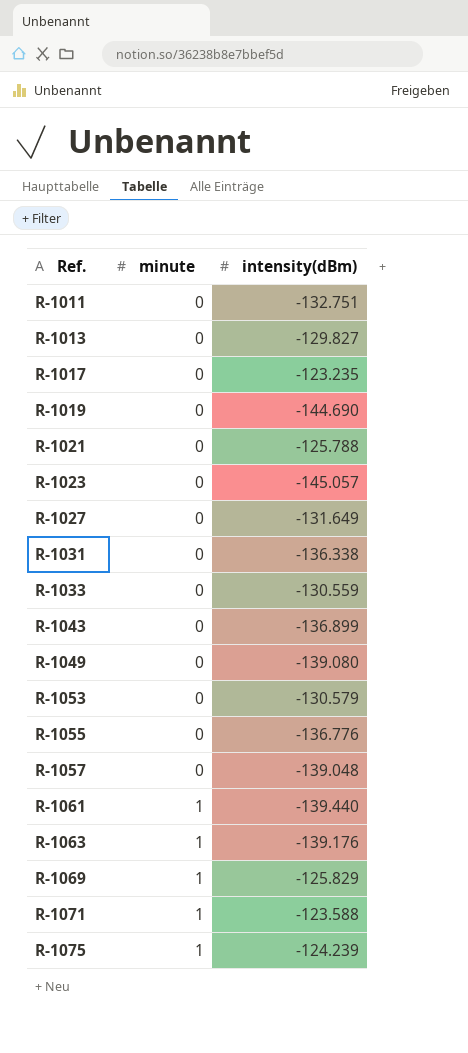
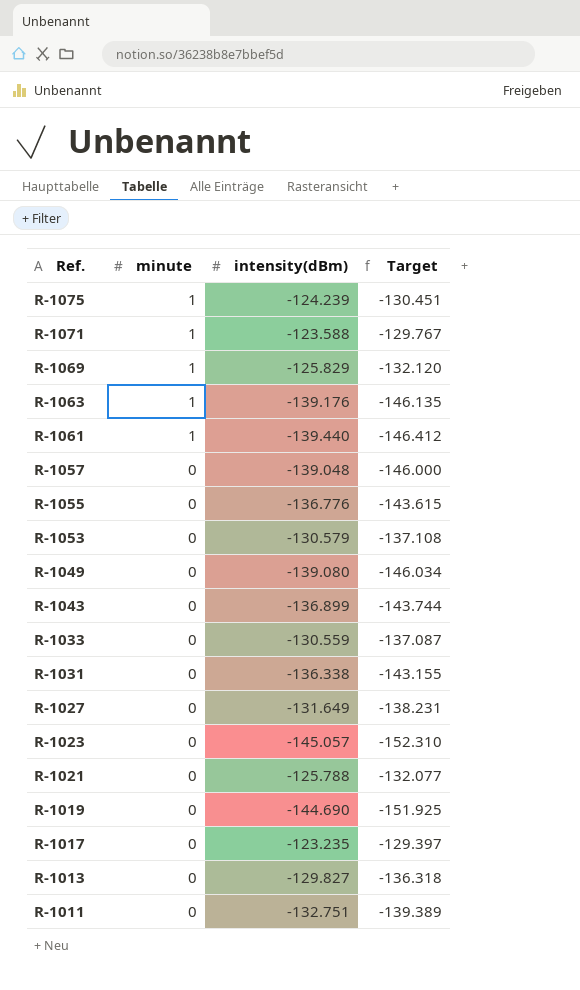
row order: Ref. ascending -> Ref. descending
column Target | formula: none -> [intensity(dBm)] * 1.05

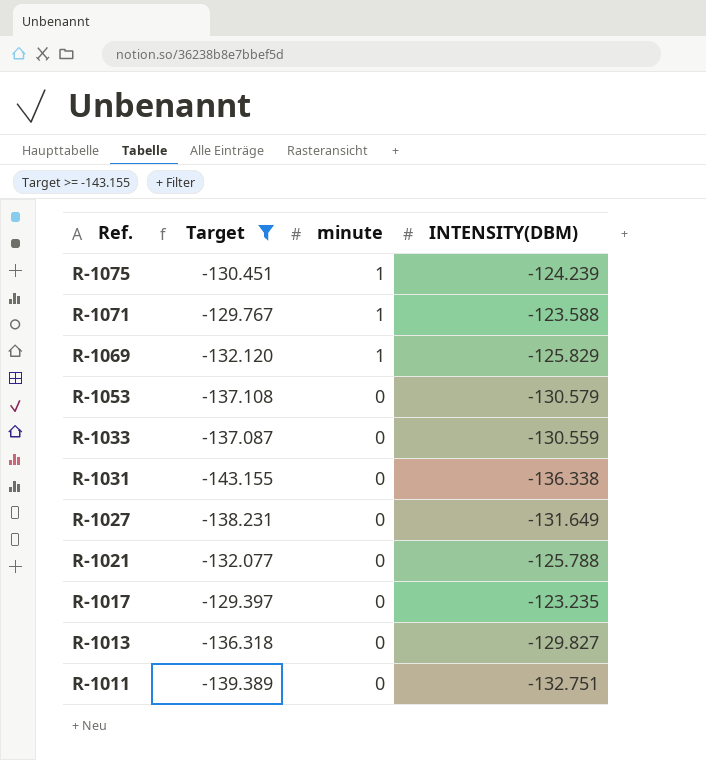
filter: none -> Target >= -143.155
column Target | position: 4 -> 2
column name: intensity(dBm) -> INTENSITY(DBM)

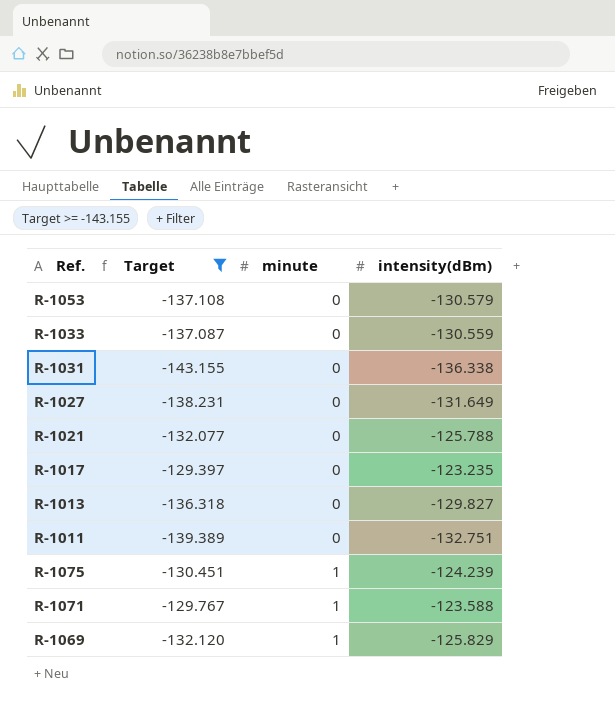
row order: Ref. descending -> minute ascending
column name: INTENSITY(DBM) -> intensity(dBm)

